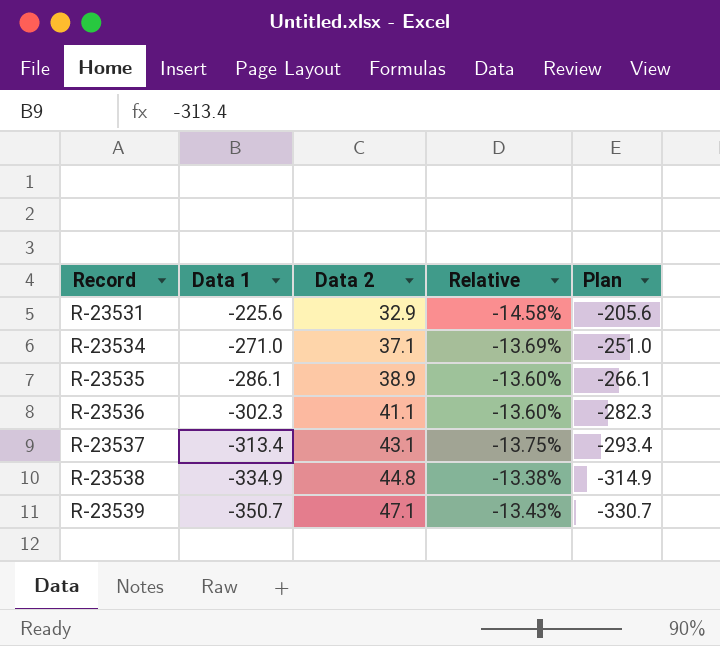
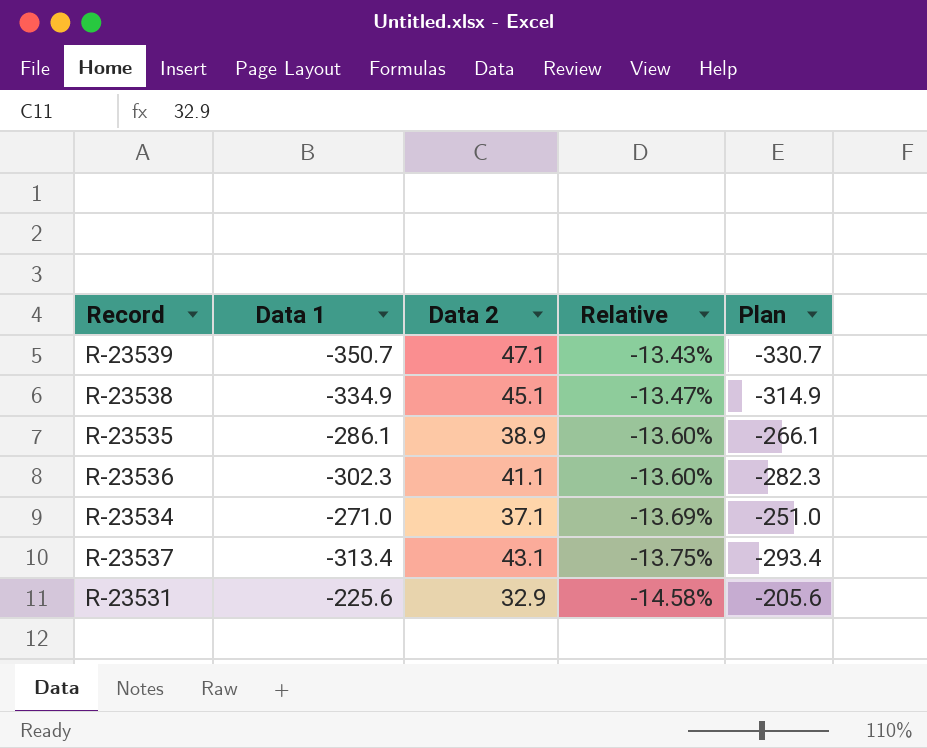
row order: Record ascending -> Relative descending
R-23538 | Data 2: 44.8 -> 45.1
R-23538 | Relative: -13.38% -> -13.47%

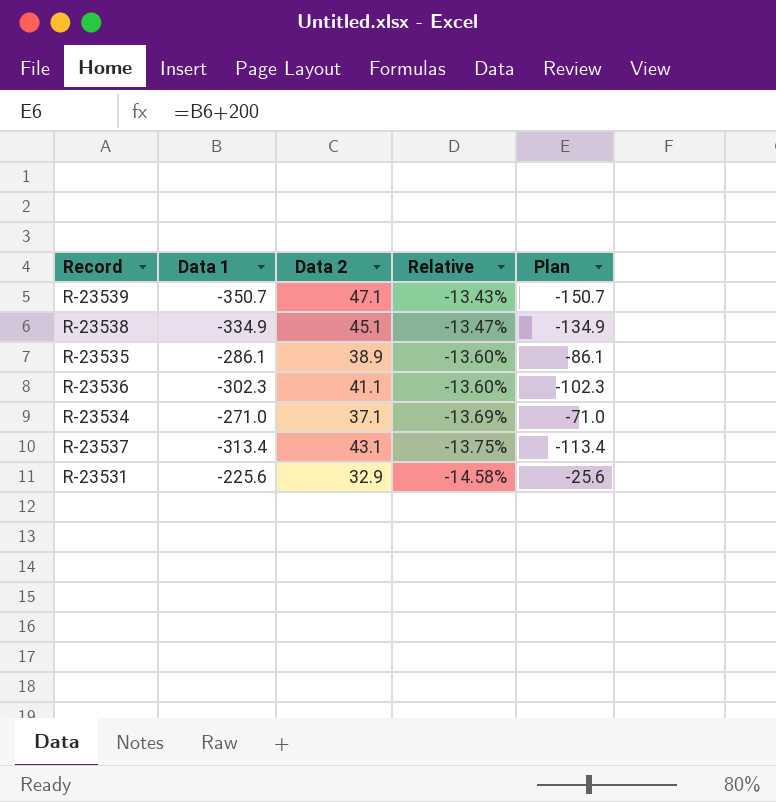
column Plan | formula: [Data 1] + 20 -> [Data 1] + 200

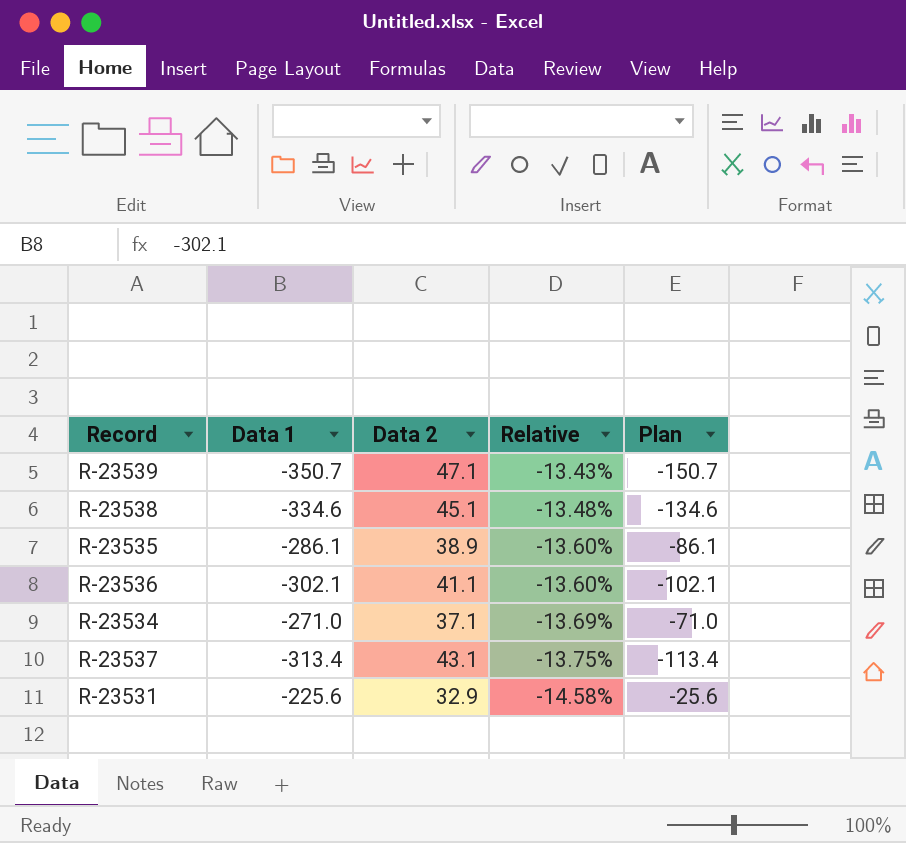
R-23538 | Data 1: -334.9 -> -334.6
R-23538 | Relative: -13.47% -> -13.48%
R-23538 | Plan: -134.9 -> -134.6
R-23536 | Data 1: -302.3 -> -302.1
R-23536 | Plan: -102.3 -> -102.1

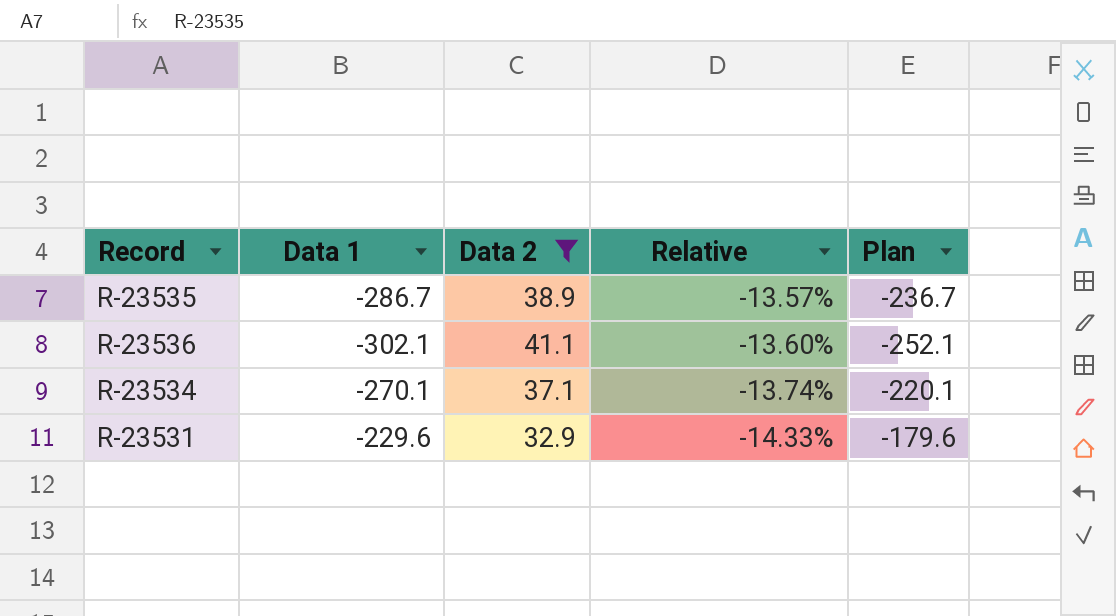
filter: none -> Data 2 <= 41.1
column Plan | formula: [Data 1] + 200 -> [Data 1] + 50
R-23535 | Data 1: -286.1 -> -286.7
R-23535 | Relative: -13.60% -> -13.57%
R-23534 | Data 1: -271.0 -> -270.1
R-23534 | Relative: -13.69% -> -13.74%
R-23531 | Data 1: -225.6 -> -229.6
R-23531 | Relative: -14.58% -> -14.33%

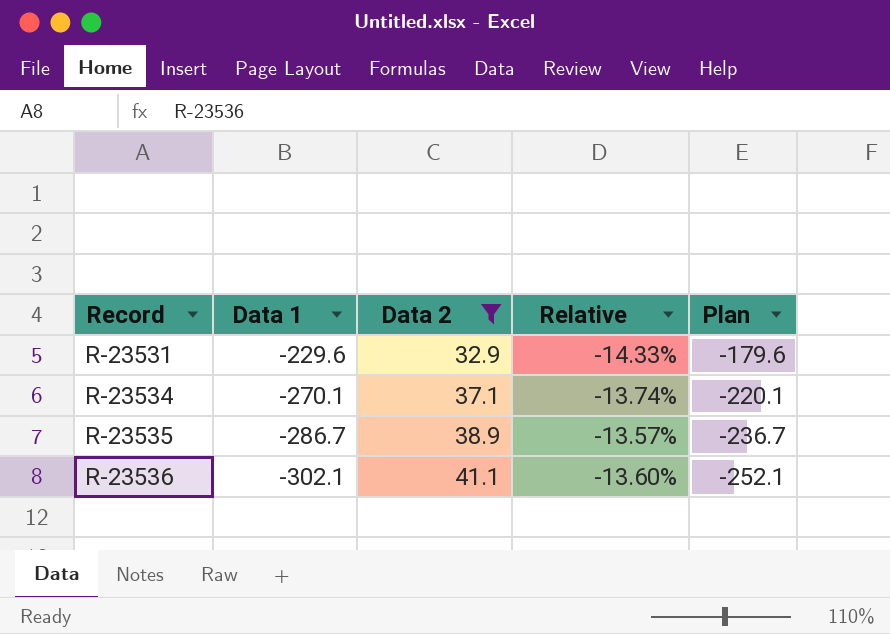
row order: Relative descending -> Record ascending

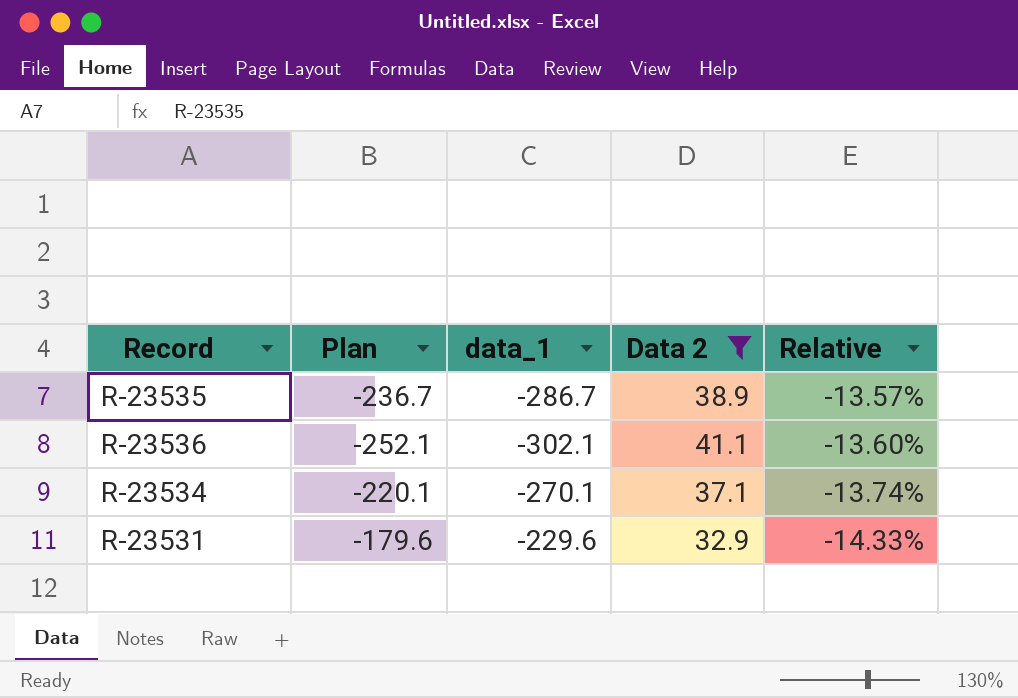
row order: Record ascending -> Relative descending
column Plan | position: 5 -> 2
column name: Data 1 -> data_1

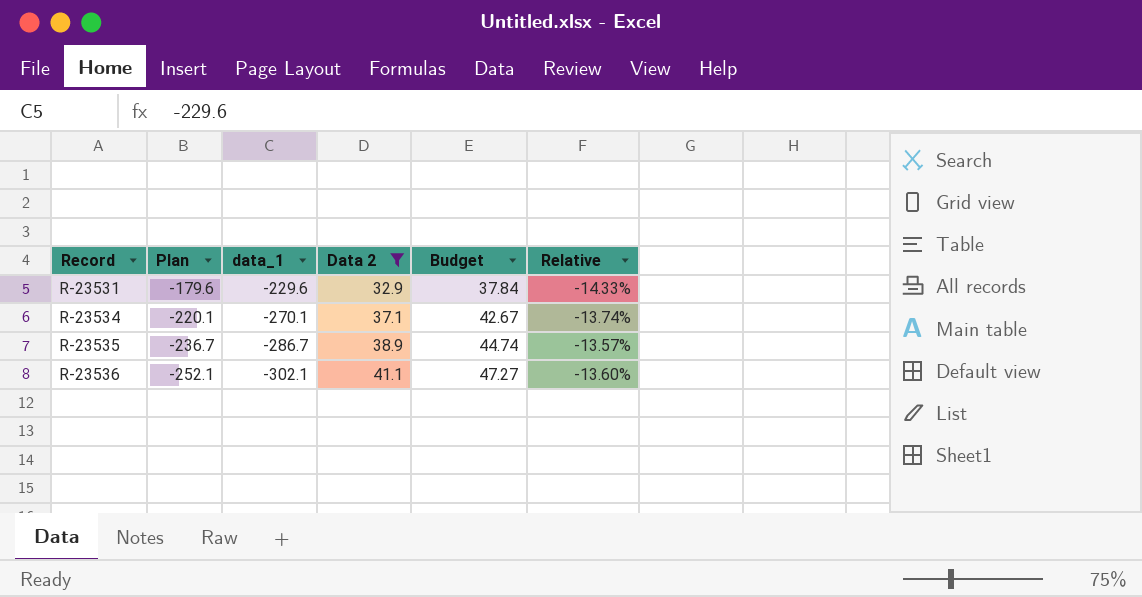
row order: Relative descending -> Record ascending
column Budget | formula: none -> [Data 2] * 1.15

